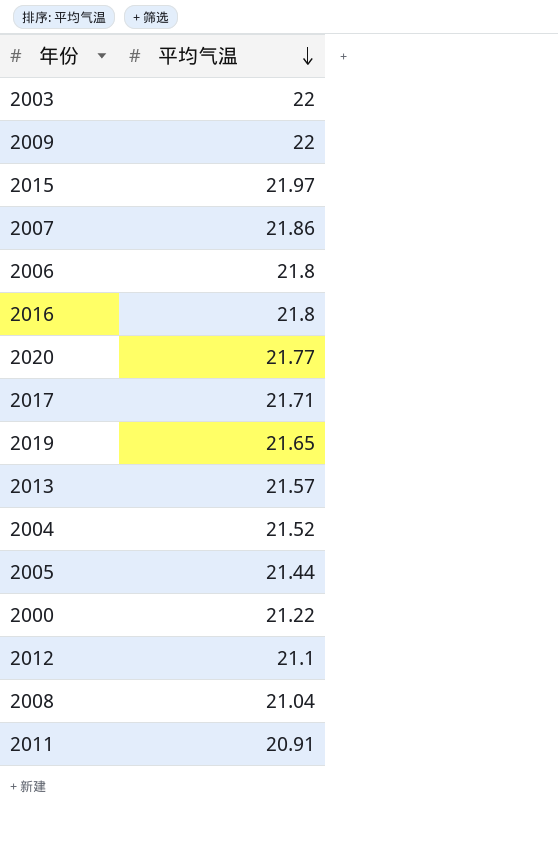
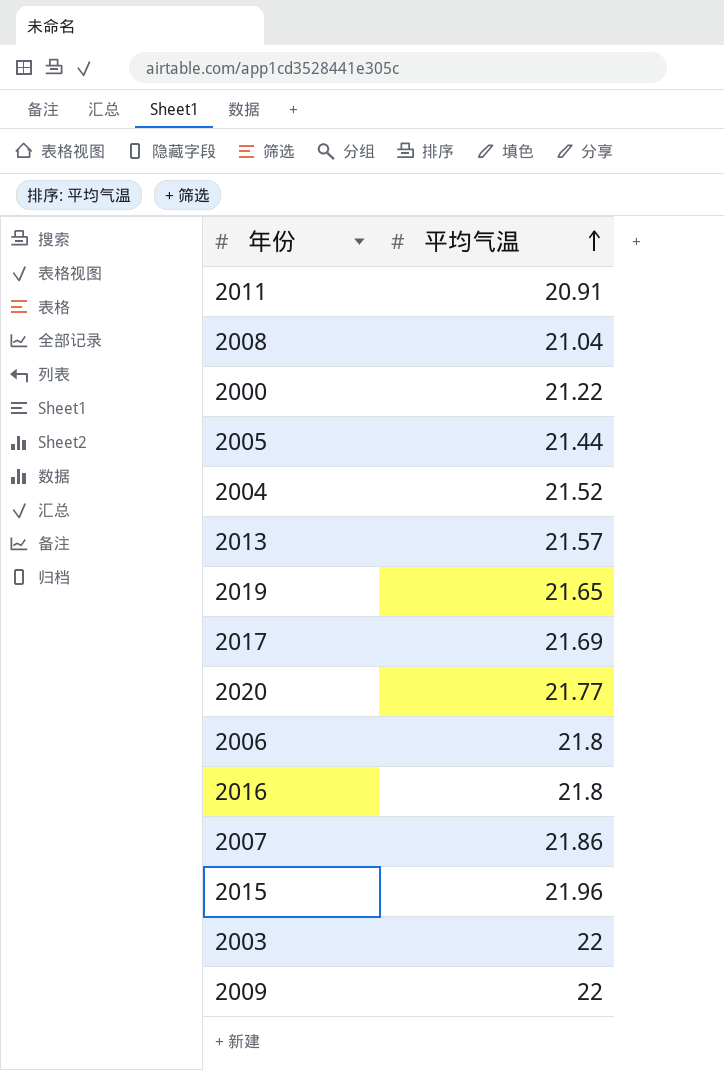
row order: 平均气温 descending -> 平均气温 ascending
row 2012: 21.1 -> none
2017 | 平均气温: 21.71 -> 21.69
2015 | 平均气温: 21.97 -> 21.96

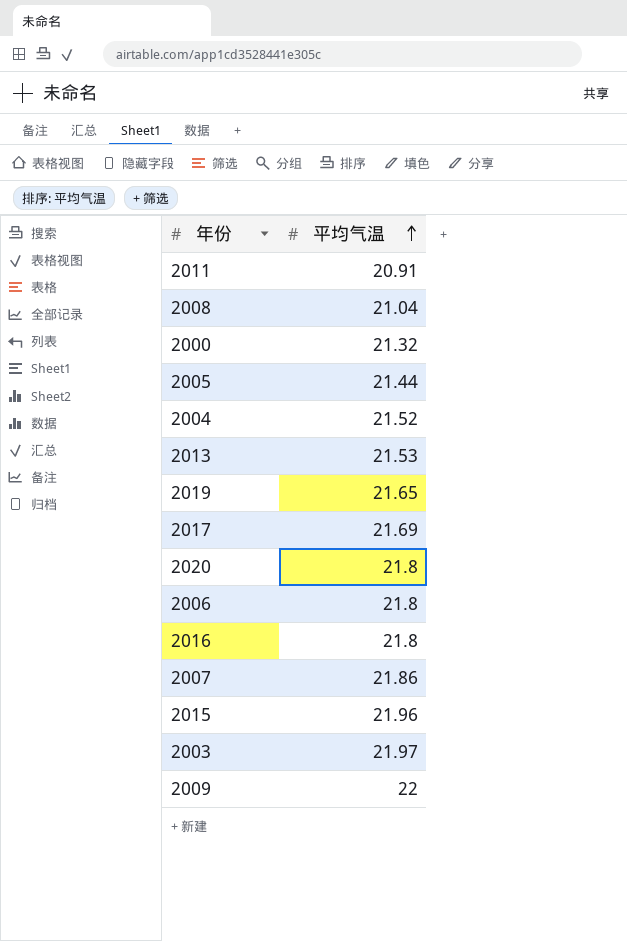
2000 | 平均气温: 21.22 -> 21.32
2013 | 平均气温: 21.57 -> 21.53
2020 | 平均气温: 21.77 -> 21.8
2003 | 平均气温: 22 -> 21.97

